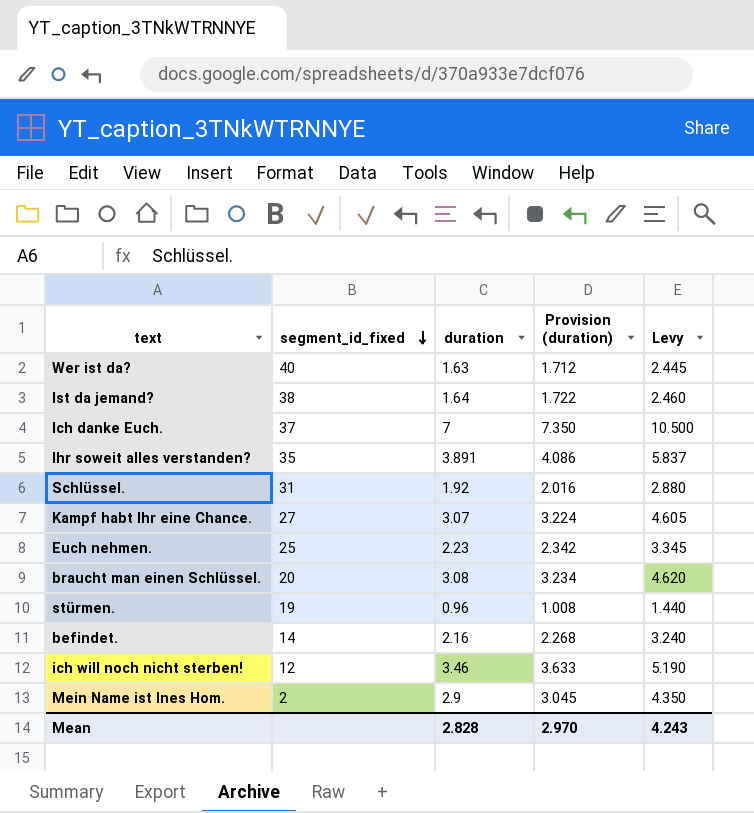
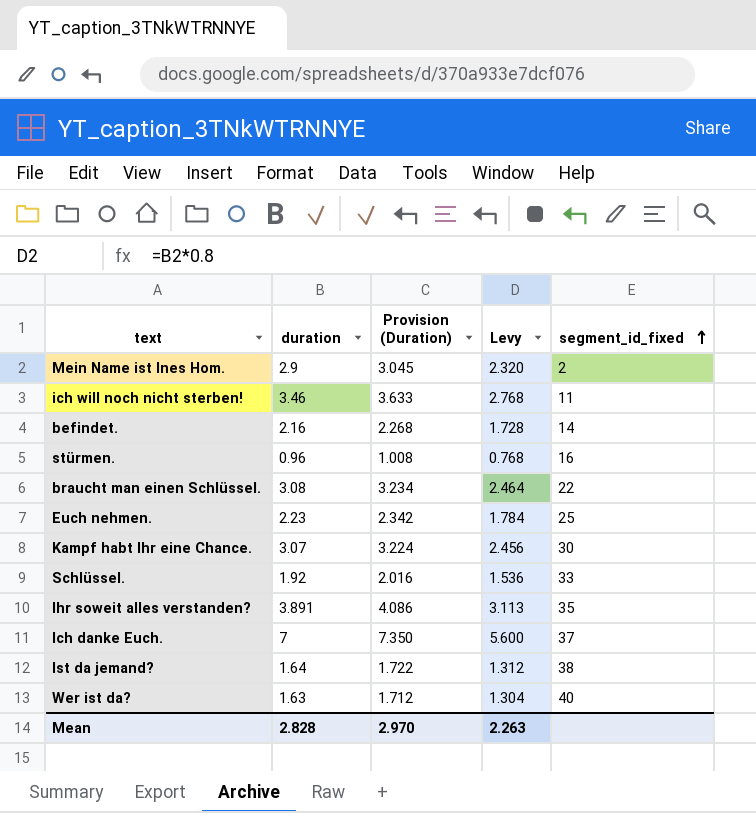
row order: segment_id_fixed descending -> segment_id_fixed ascending
column name: Provision (duration) -> Provision (Duration)
column Levy | formula: [duration] * 1.5 -> [duration] * 0.8
column segment_id_fixed | position: 2 -> 5
ich will noch nicht sterben! | segment_id_fixed: 12 -> 11
stürmen. | segment_id_fixed: 19 -> 16
braucht man einen Schlüssel. | segment_id_fixed: 20 -> 22
Kampf habt Ihr eine Chance. | segment_id_fixed: 27 -> 30
Schlüssel. | segment_id_fixed: 31 -> 33
Mean | Levy: 4.243 -> 2.263

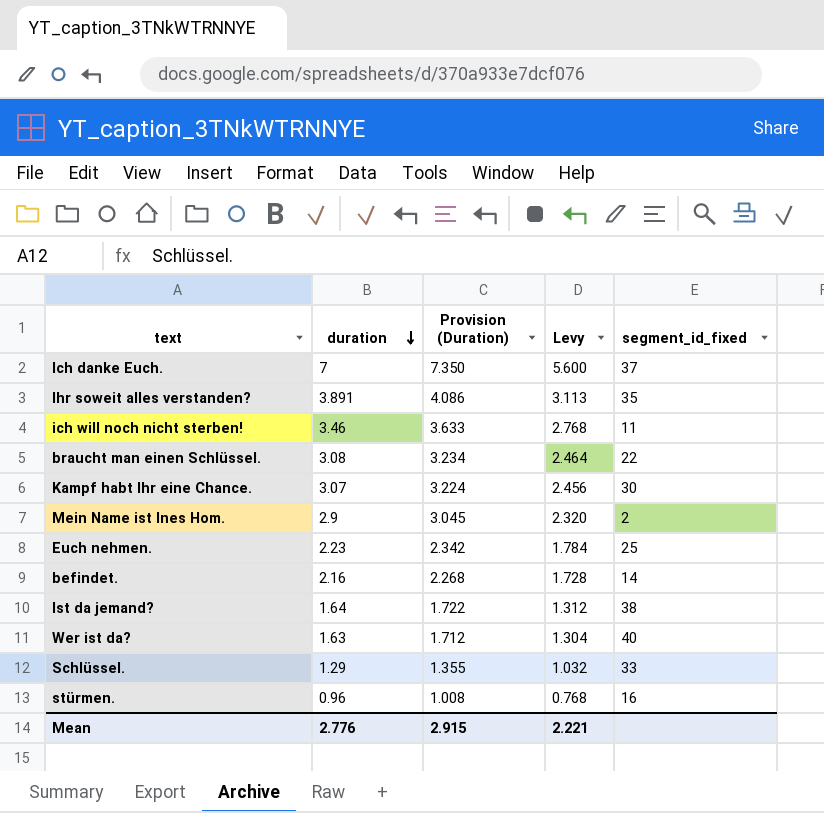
row order: segment_id_fixed ascending -> duration descending
Schlüssel. | duration: 1.92 -> 1.29
Schlüssel. | Provision (Duration): 2.016 -> 1.355
Schlüssel. | Levy: 1.536 -> 1.032
Mean | duration: 2.828 -> 2.776
Mean | Provision (Duration): 2.970 -> 2.915
Mean | Levy: 2.263 -> 2.221

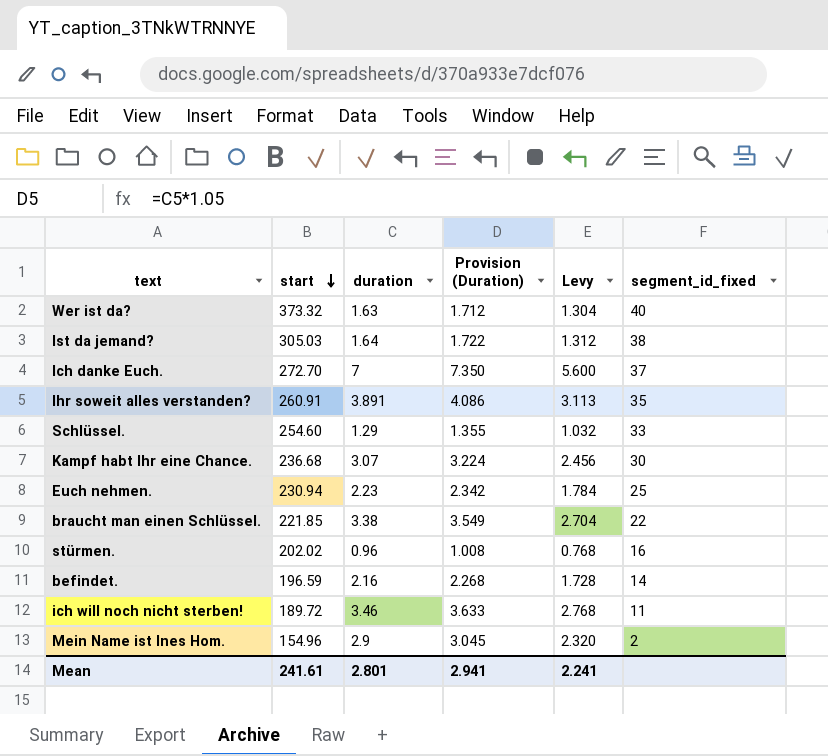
row order: duration descending -> start descending
column start | position: none -> 2
braucht man einen Schlüssel. | duration: 3.08 -> 3.38
braucht man einen Schlüssel. | Provision (Duration): 3.234 -> 3.549
braucht man einen Schlüssel. | Levy: 2.464 -> 2.704
Mean | duration: 2.776 -> 2.801
Mean | Provision (Duration): 2.915 -> 2.941
Mean | Levy: 2.221 -> 2.241

